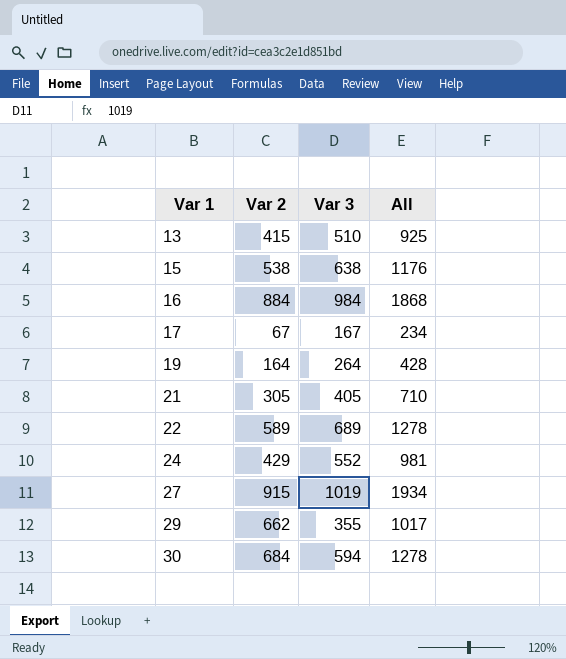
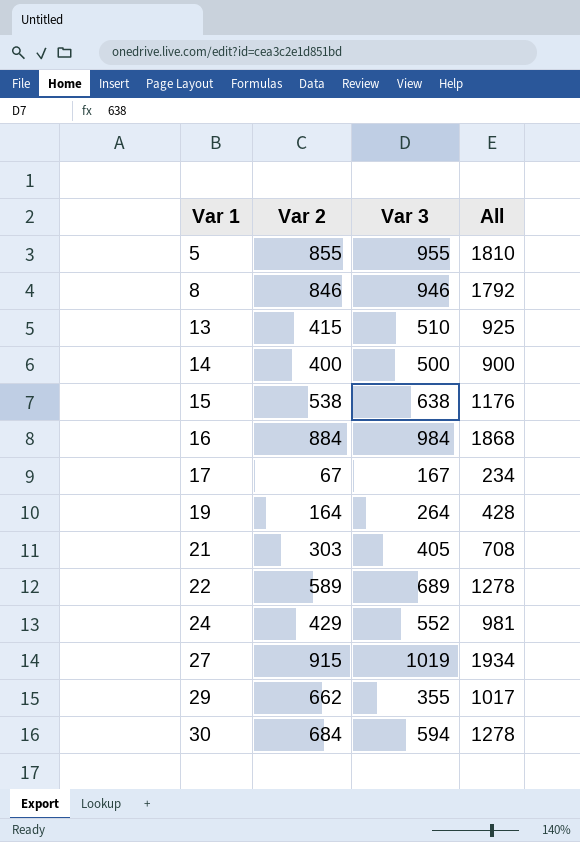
row 5: none -> 855 | 955 | 1810
row 8: none -> 846 | 946 | 1792
row 14: none -> 400 | 500 | 900
21 | Var 2: 305 -> 303
21 | All: 710 -> 708

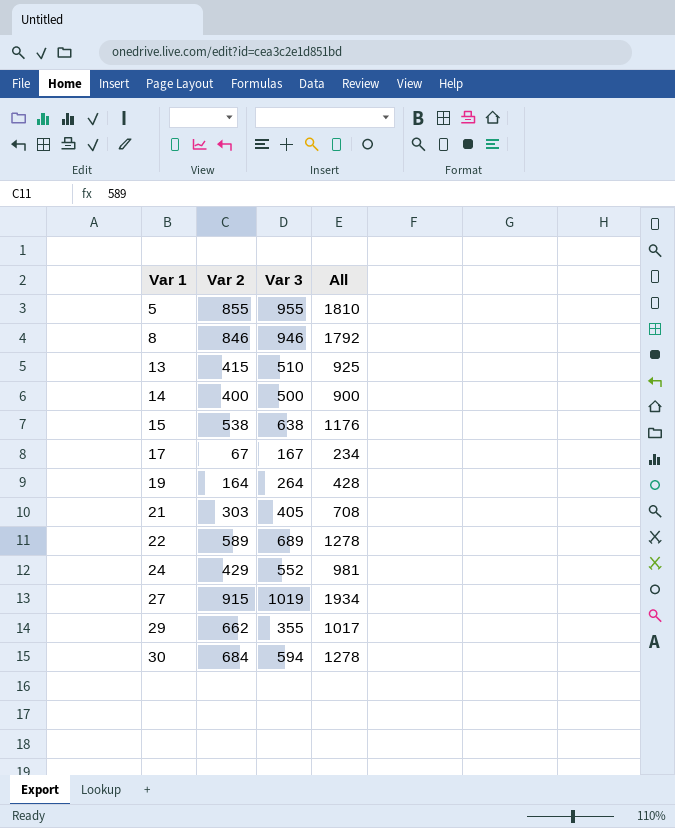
row 16: 884 | 984 | 1868 -> none

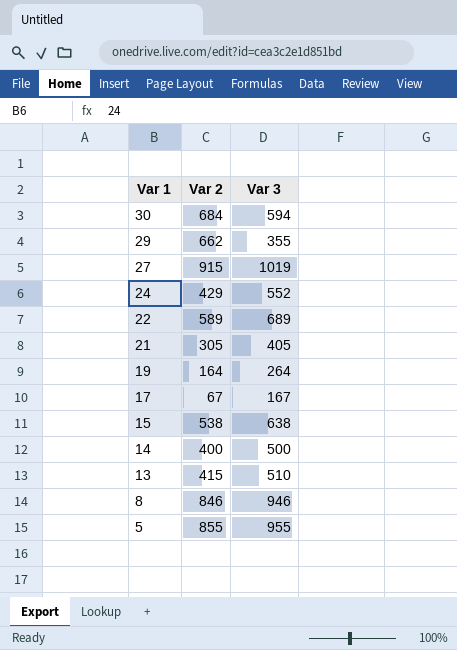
row order: Var 1 ascending -> Var 1 descending
column All | formula: [Var 2] + [Var 3] -> none
21 | Var 2: 303 -> 305

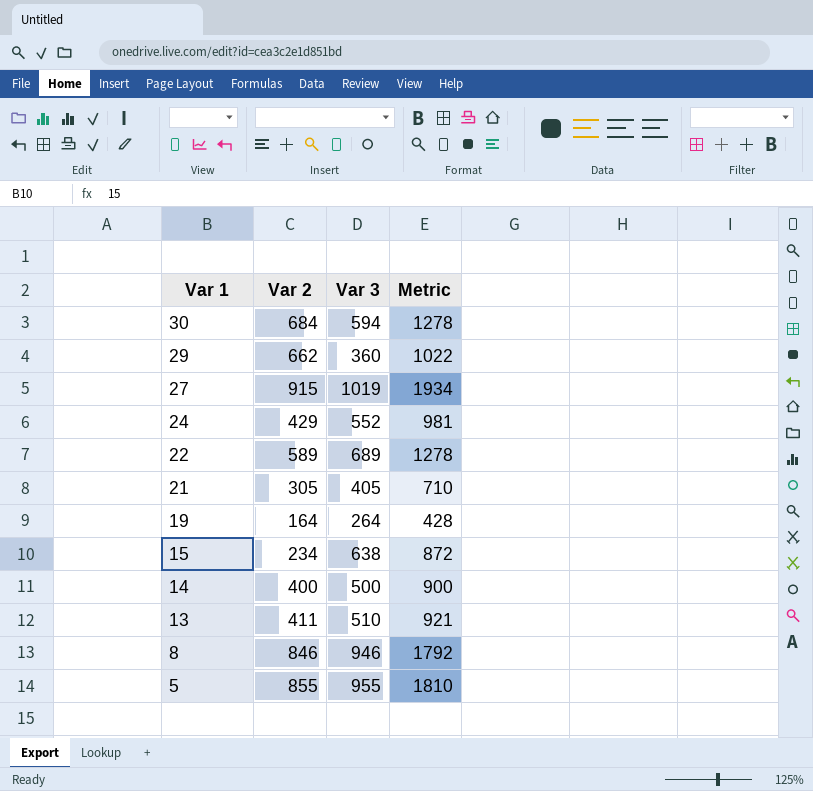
column Metric | formula: none -> [Var 2] + [Var 3]
row 17: 67 | 167 -> none
29 | Var 3: 355 -> 360
15 | Var 2: 538 -> 234
13 | Var 2: 415 -> 411

